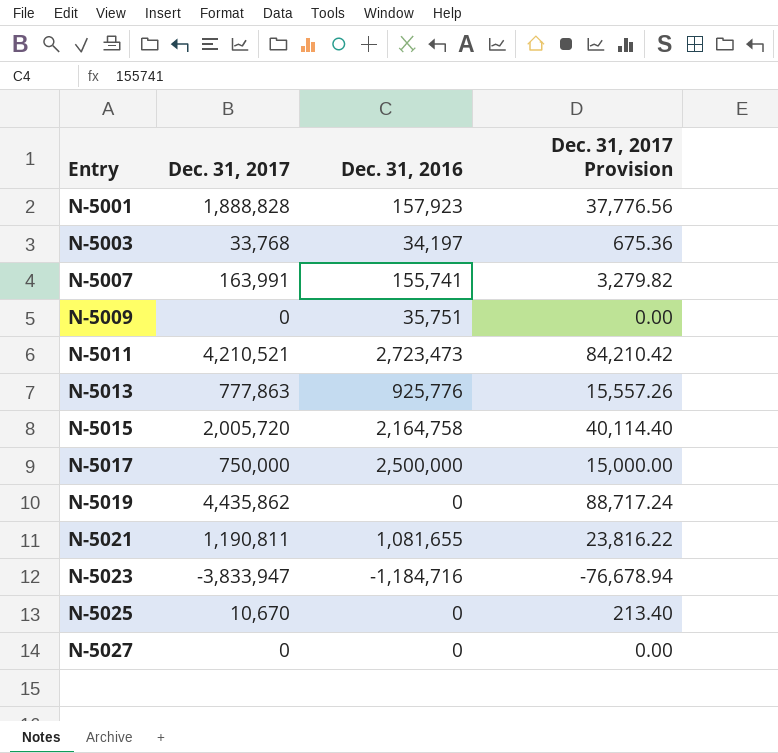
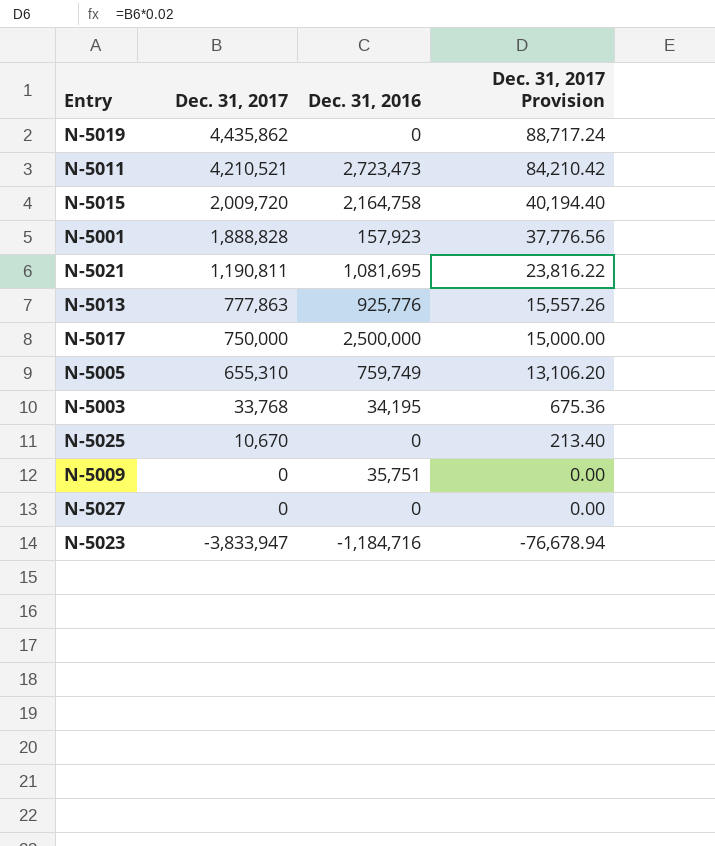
row order: Entry ascending -> Dec. 31, 2017 descending
row N-5007: 163,991 | 155,741 | 3,279.82 -> none
N-5015 | Dec. 31, 2017: 2,005,720 -> 2,009,720
N-5015 | Dec. 31, 2017 Provision: 40,114.40 -> 40,194.40
N-5021 | Dec. 31, 2016: 1,081,655 -> 1,081,695
row N-5005: none -> 655,310 | 759,749 | 13,106.20
N-5003 | Dec. 31, 2016: 34,197 -> 34,195

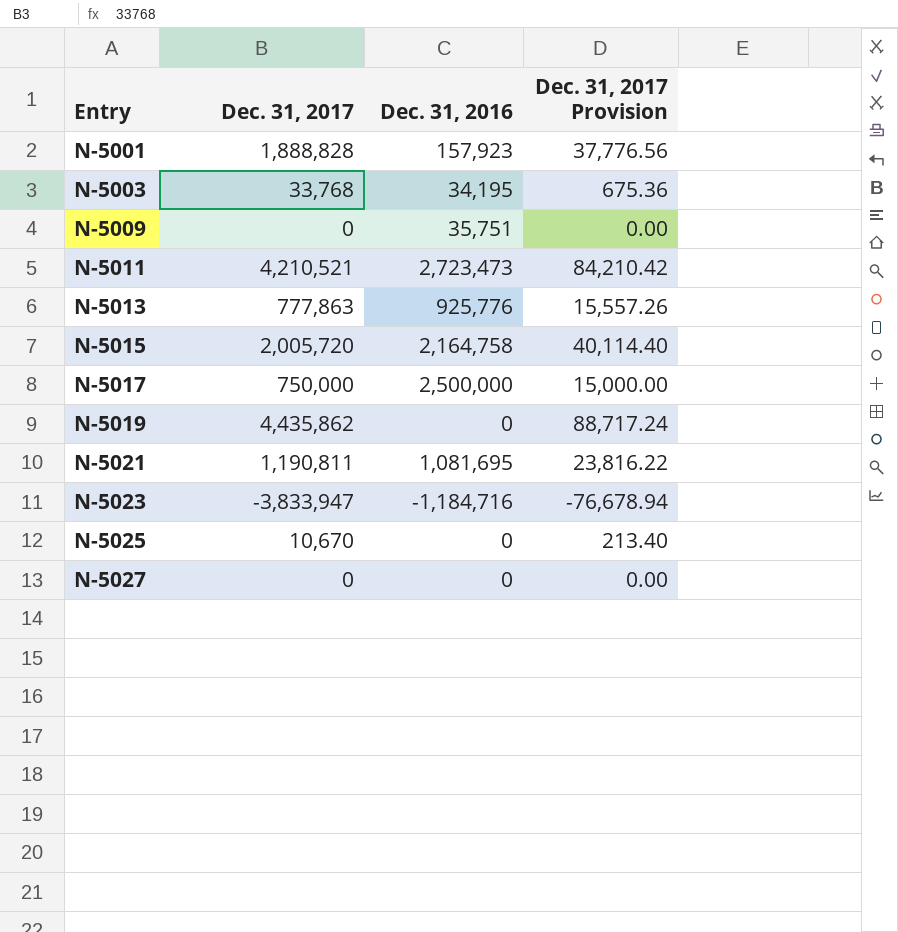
row order: Dec. 31, 2017 descending -> Entry ascending
row N-5005: 655,310 | 759,749 | 13,106.20 -> none
N-5015 | Dec. 31, 2017: 2,009,720 -> 2,005,720
N-5015 | Dec. 31, 2017 Provision: 40,194.40 -> 40,114.40

